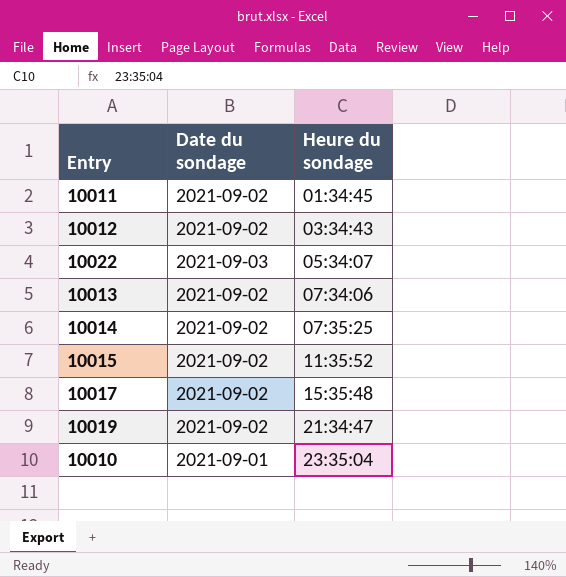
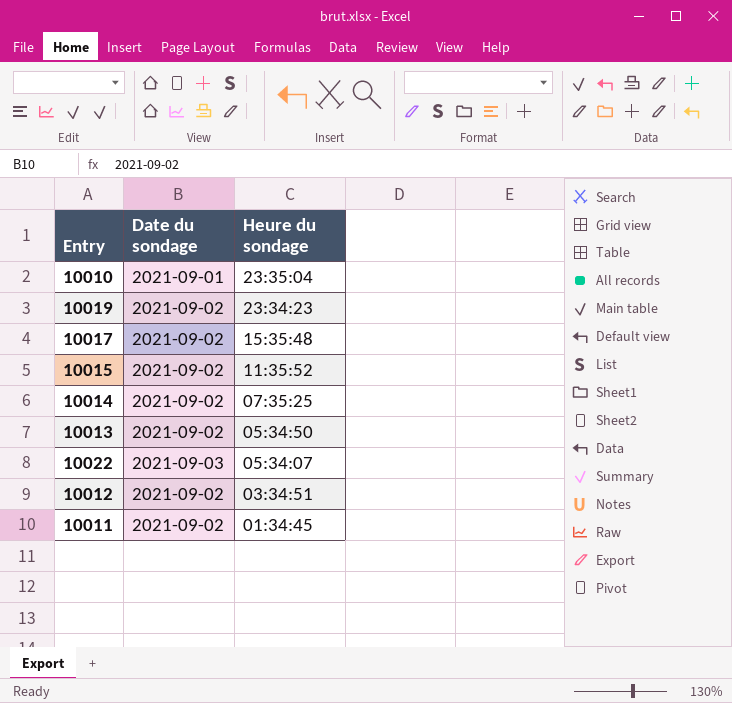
row order: Heure du sondage ascending -> Heure du sondage descending
10019 | Heure du sondage: 21:34:47 -> 23:34:23
10013 | Heure du sondage: 07:34:06 -> 05:34:50
10012 | Heure du sondage: 03:34:43 -> 03:34:51

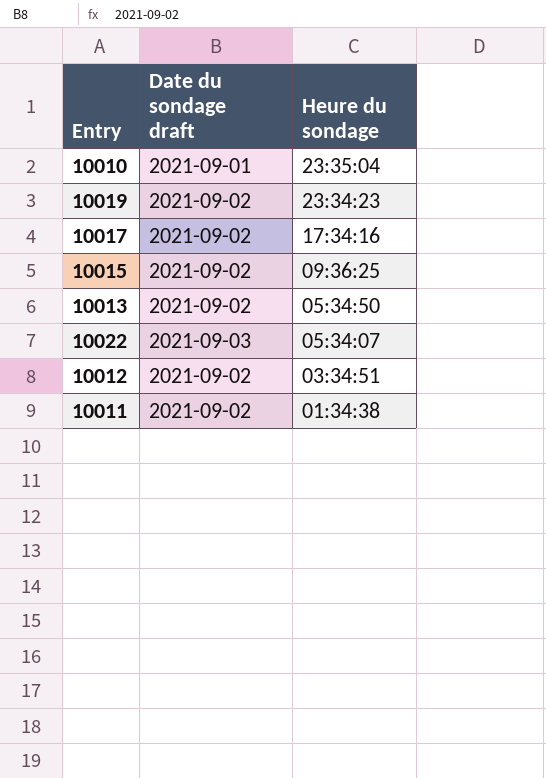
column name: Date du sondage -> Date du sondage draft
row 10014: 2021-09-02 | 07:35:25 -> none
10017 | Heure du sondage: 15:35:48 -> 17:34:16
10015 | Heure du sondage: 11:35:52 -> 09:36:25
10011 | Heure du sondage: 01:34:45 -> 01:34:38

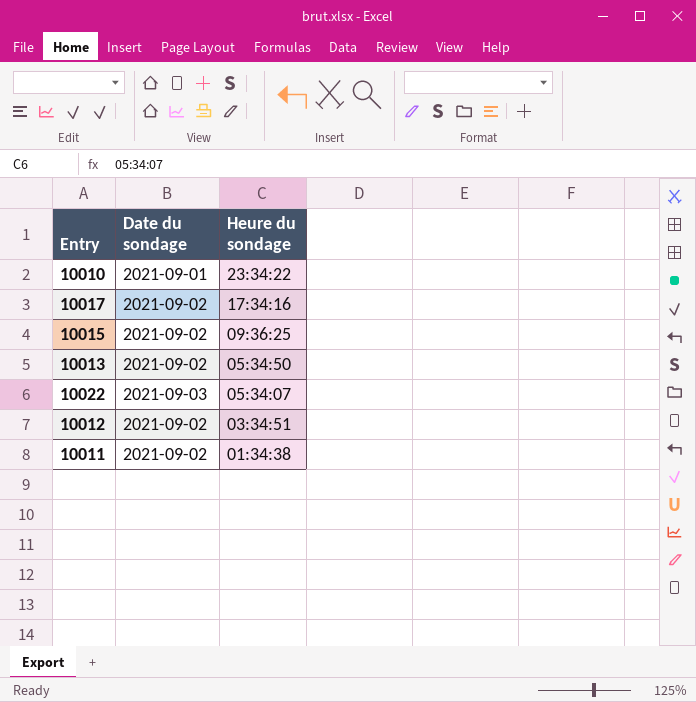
column name: Date du sondage draft -> Date du sondage
row 10019: 2021-09-02 | 23:34:23 -> none
10010 | Heure du sondage: 23:35:04 -> 23:34:22

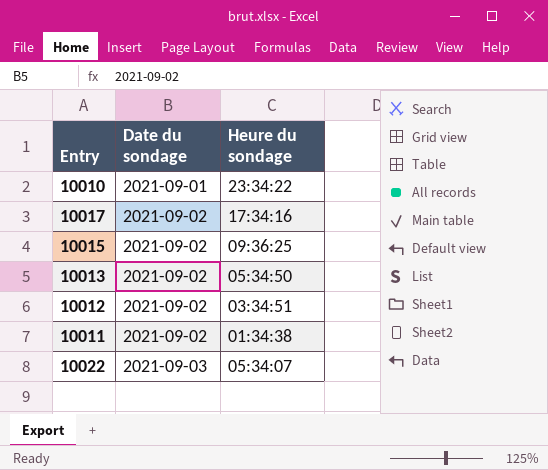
row order: Heure du sondage descending -> Date du sondage ascending

